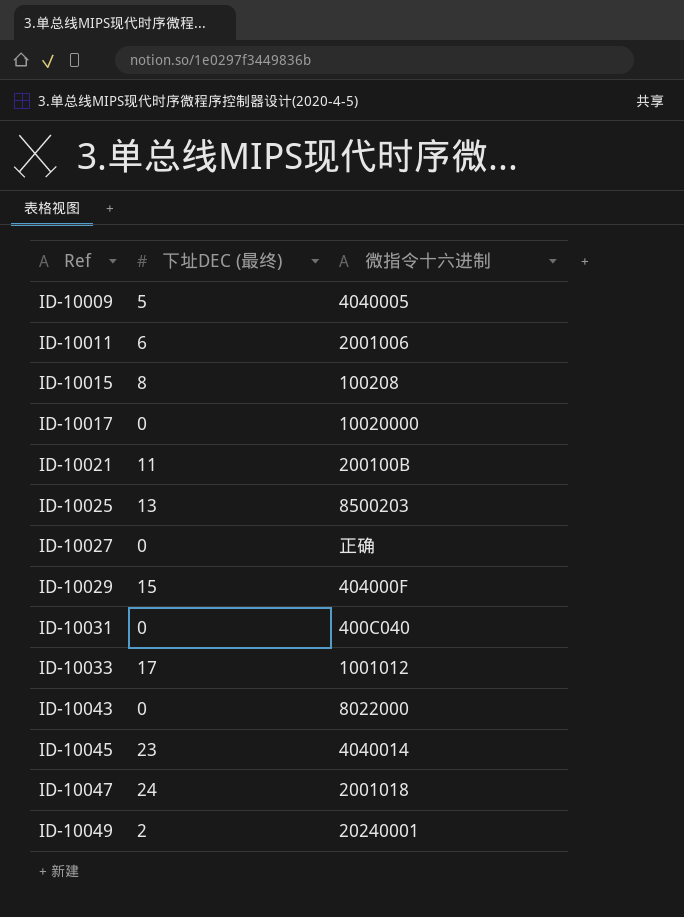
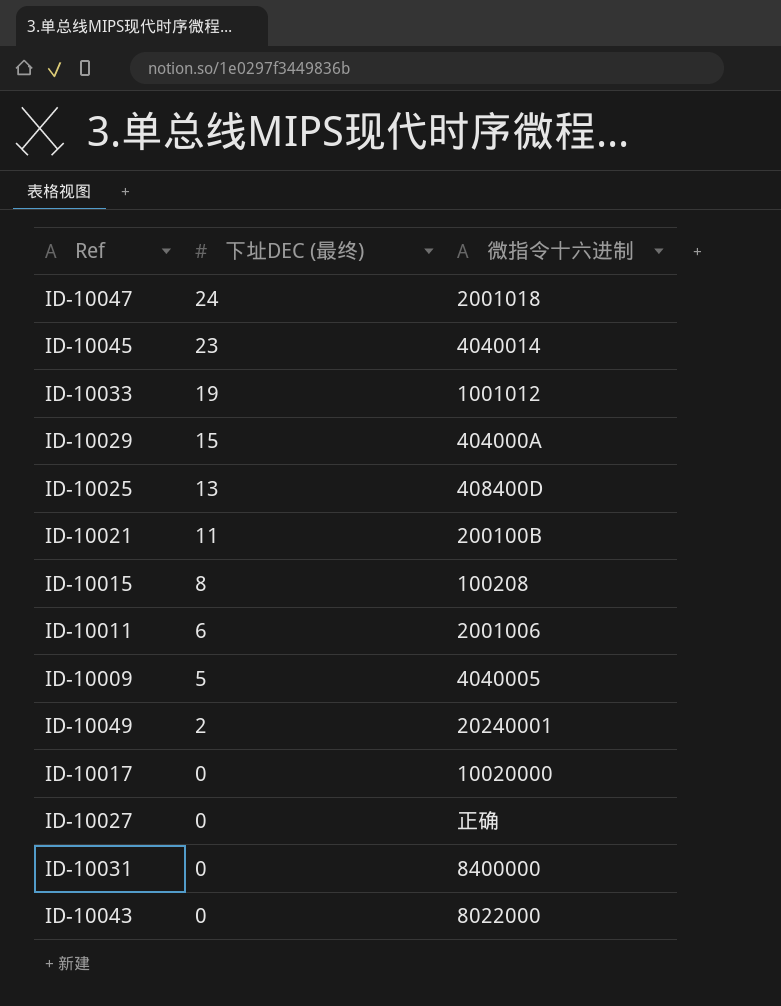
row order: Ref ascending -> 下址DEC (最终) descending
ID-10033 | 下址DEC (最终): 17 -> 19
ID-10029 | 微指令十六进制: 404000F -> 404000A
ID-10025 | 微指令十六进制: 8500203 -> 408400D
ID-10031 | 微指令十六进制: 400C040 -> 8400000

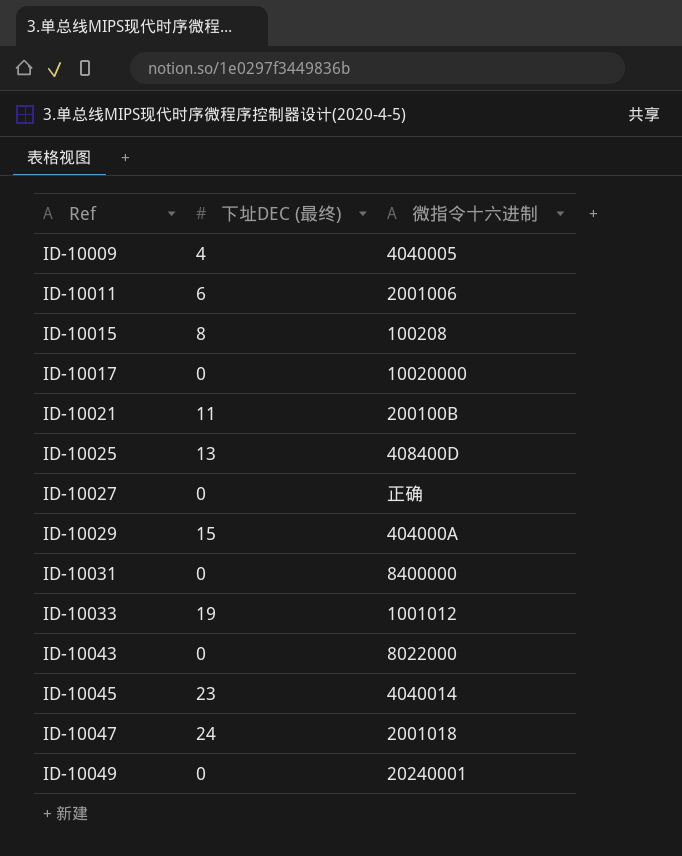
row order: 下址DEC (最终) descending -> Ref ascending
ID-10009 | 下址DEC (最终): 5 -> 4
ID-10049 | 下址DEC (最终): 2 -> 0

